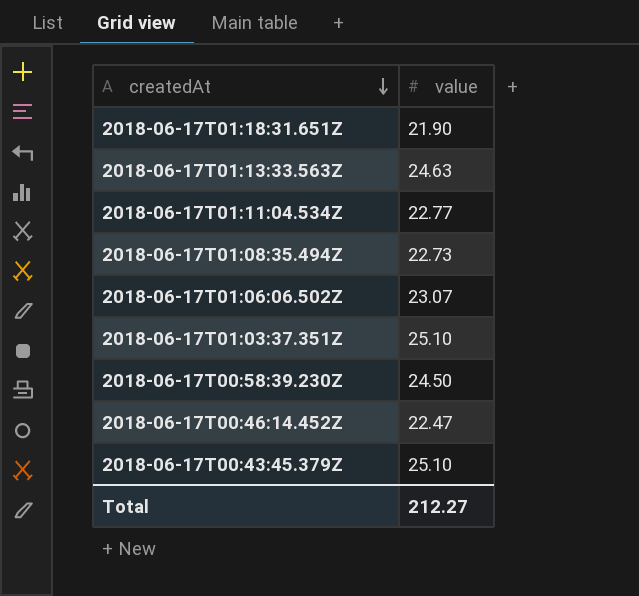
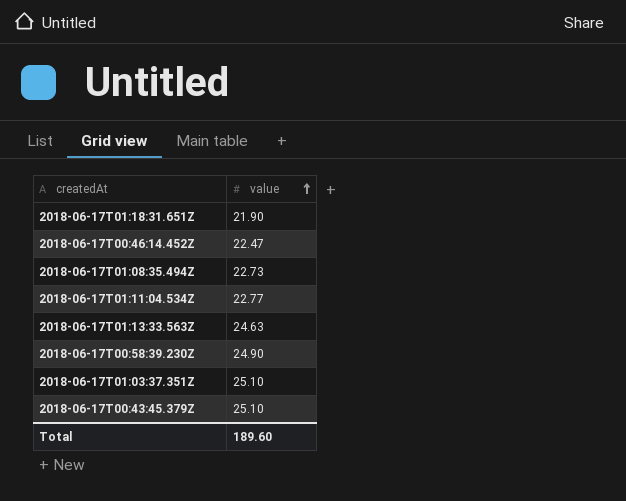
row order: createdAt descending -> value ascending
row 2018-06-17T01:06:06.502Z: 23.07 -> none
2018-06-17T00:58:39.230Z | value: 24.50 -> 24.90
Total | value: 212.27 -> 189.60

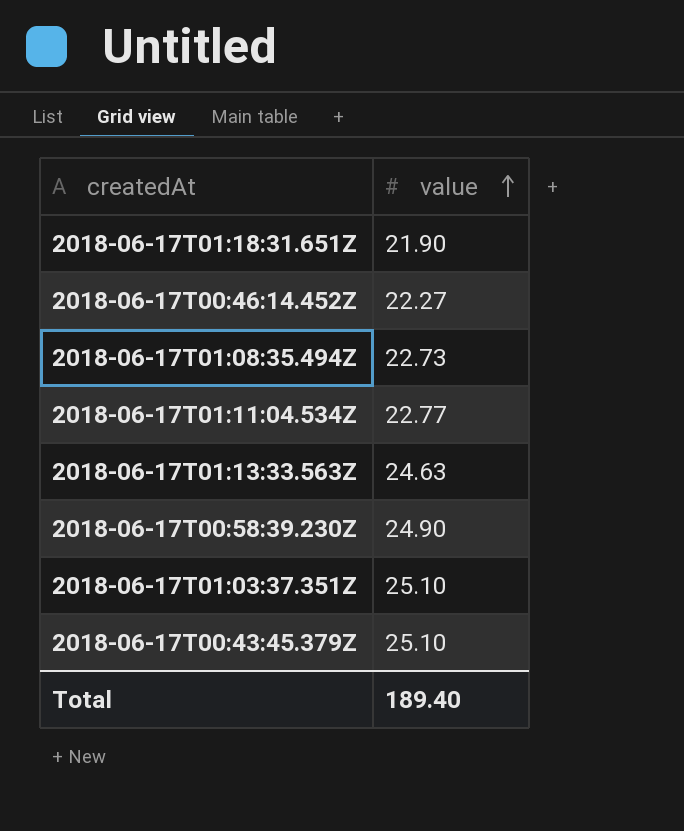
2018-06-17T00:46:14.452Z | value: 22.47 -> 22.27
Total | value: 189.60 -> 189.40

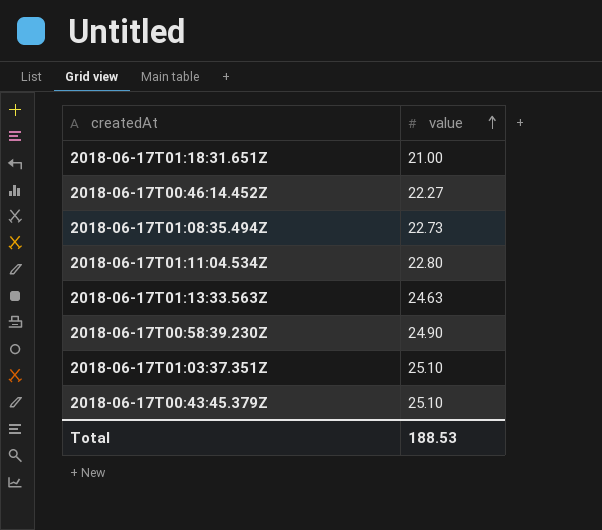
2018-06-17T01:18:31.651Z | value: 21.90 -> 21.00
2018-06-17T01:11:04.534Z | value: 22.77 -> 22.80
Total | value: 189.40 -> 188.53

